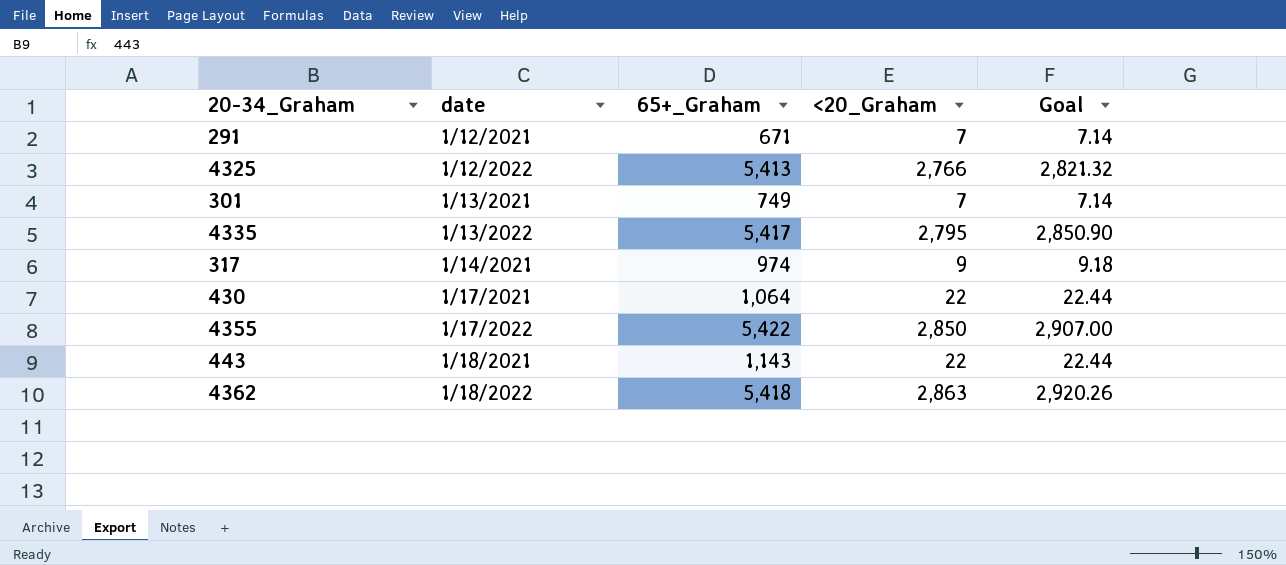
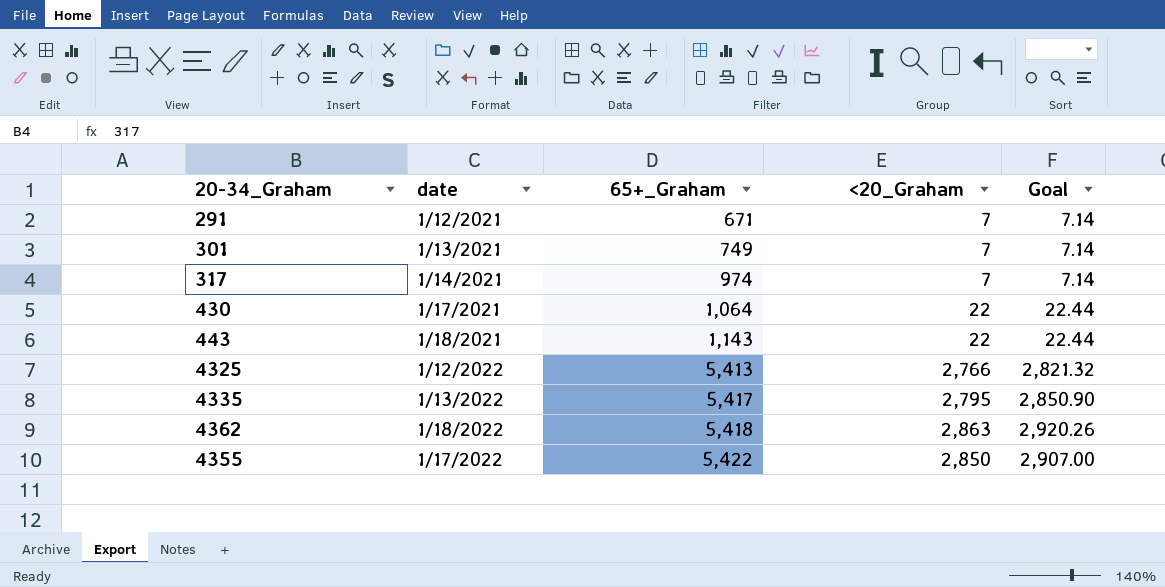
row order: none -> 65+_Graham ascending
317 | <20_Graham: 9 -> 7
317 | Goal: 9.18 -> 7.14

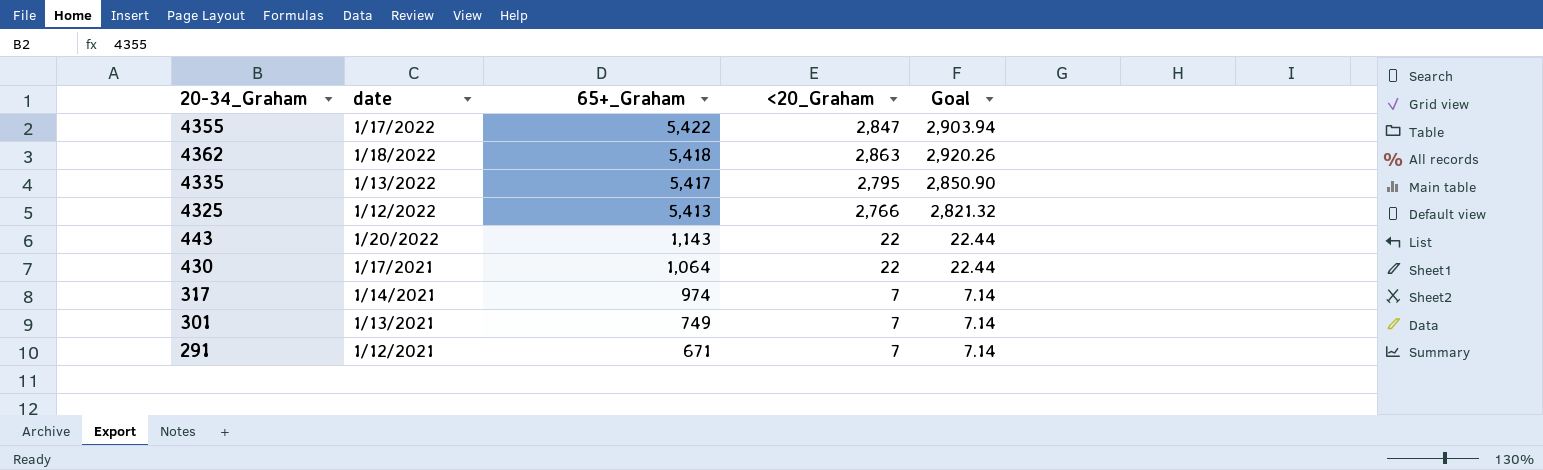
row order: 65+_Graham ascending -> 65+_Graham descending
4355 | <20_Graham: 2,850 -> 2,847
4355 | Goal: 2,907.00 -> 2,903.94
443 | date: 1/18/2021 -> 1/20/2022

